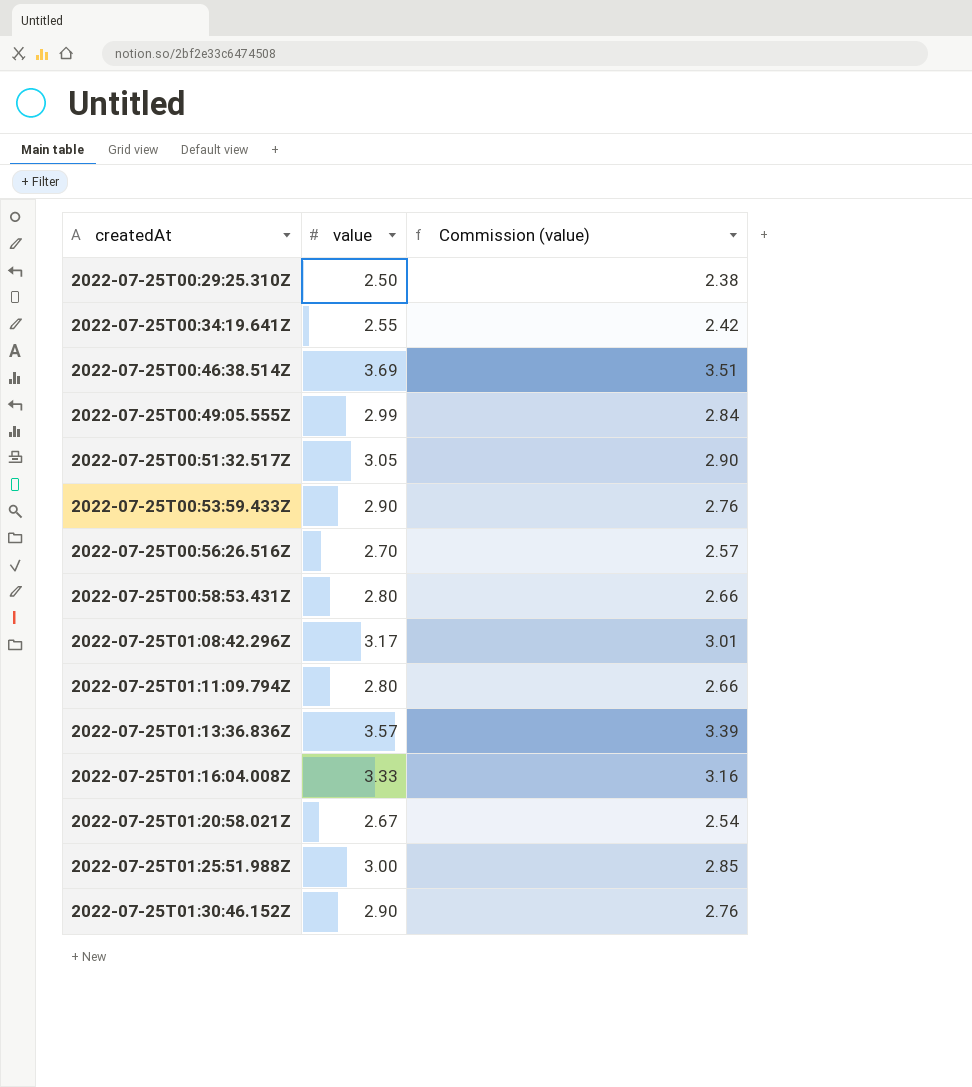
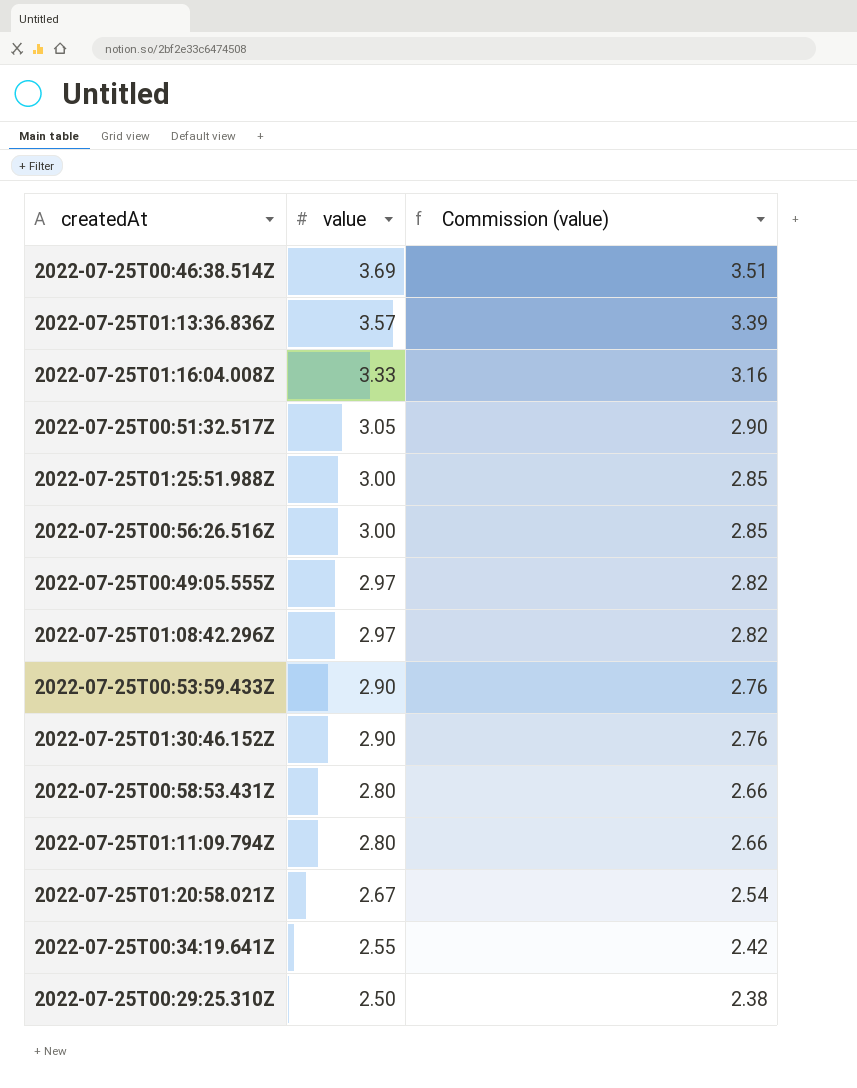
row order: createdAt ascending -> value descending
2022-07-25T00:56:26.516Z | value: 2.70 -> 3.00
2022-07-25T00:56:26.516Z | Commission (value): 2.57 -> 2.85
2022-07-25T00:49:05.555Z | value: 2.99 -> 2.97
2022-07-25T00:49:05.555Z | Commission (value): 2.84 -> 2.82
2022-07-25T01:08:42.296Z | value: 3.17 -> 2.97
2022-07-25T01:08:42.296Z | Commission (value): 3.01 -> 2.82

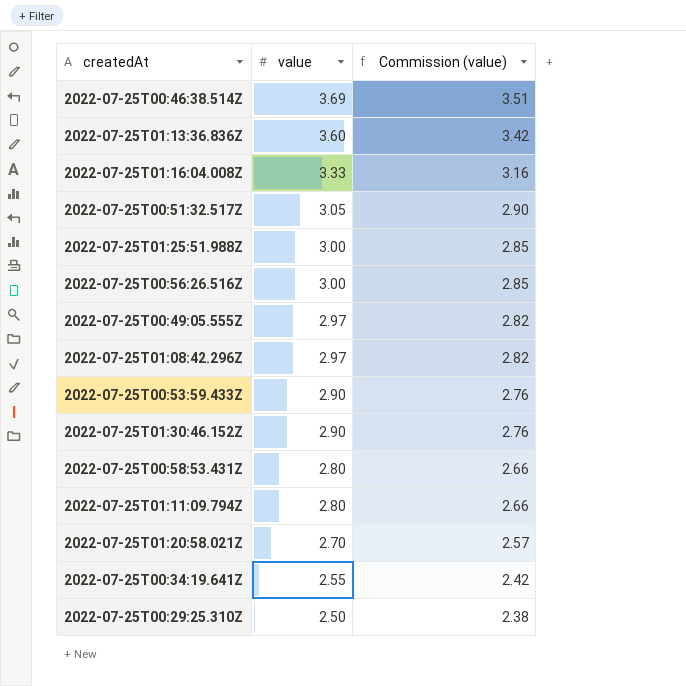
2022-07-25T01:13:36.836Z | value: 3.57 -> 3.60
2022-07-25T01:13:36.836Z | Commission (value): 3.39 -> 3.42
2022-07-25T01:20:58.021Z | value: 2.67 -> 2.70
2022-07-25T01:20:58.021Z | Commission (value): 2.54 -> 2.57

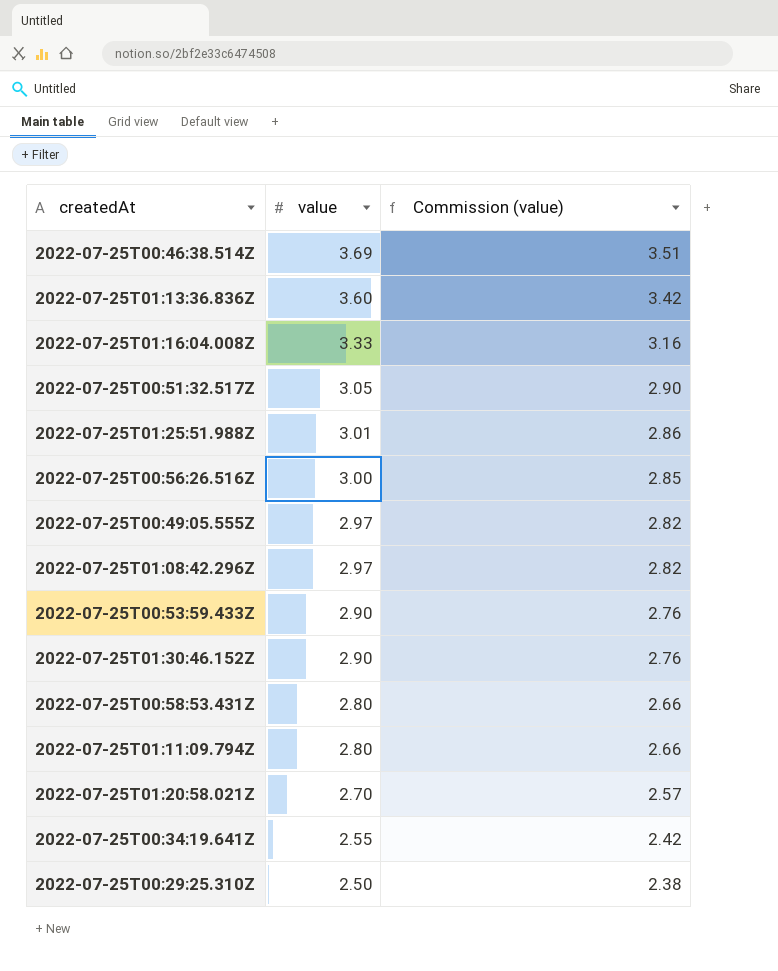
2022-07-25T01:25:51.988Z | value: 3.00 -> 3.01
2022-07-25T01:25:51.988Z | Commission (value): 2.85 -> 2.86

